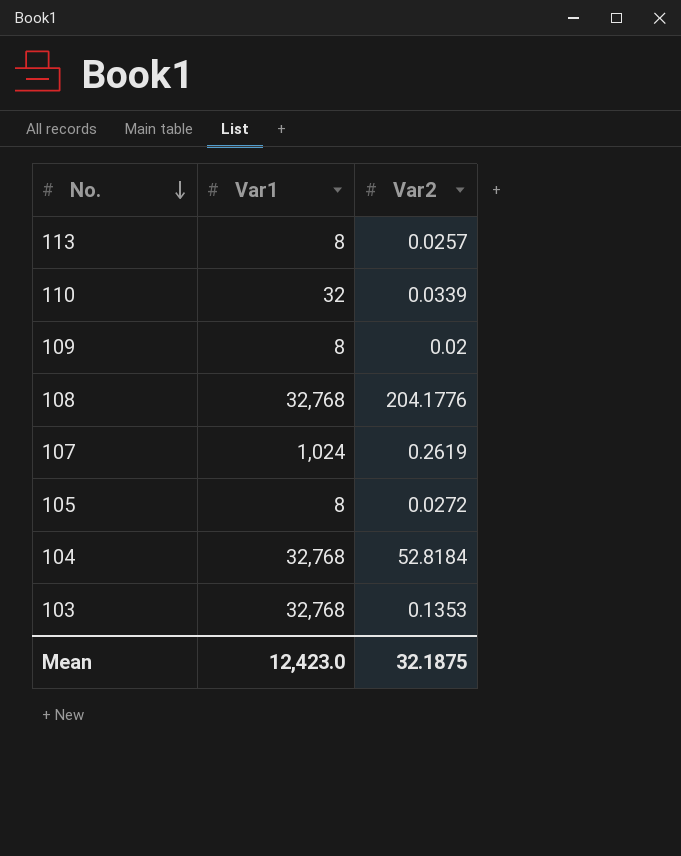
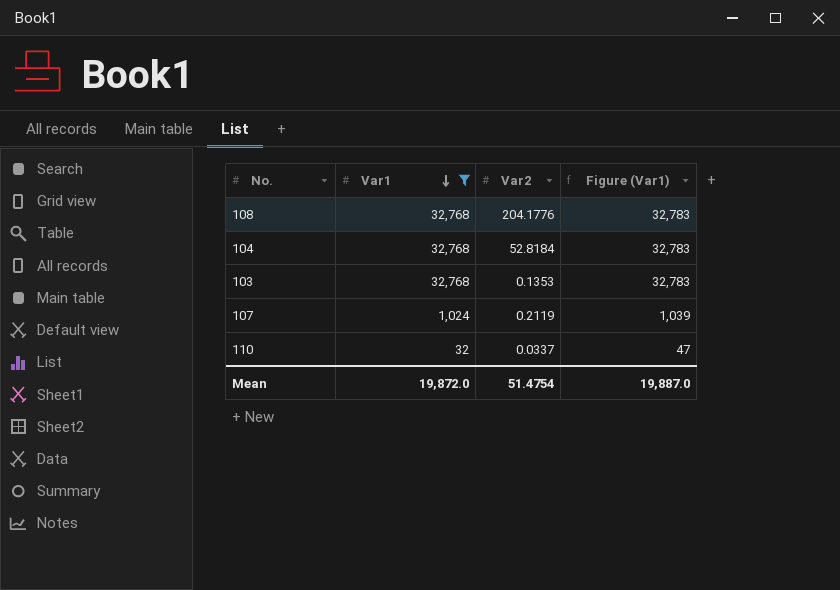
filter: none -> Var1 != 8
row order: No. descending -> Var1 descending
column Figure (Var1) | formula: none -> [Var1] + 15
107 | Var2: 0.2619 -> 0.2119
110 | Var2: 0.0339 -> 0.0337
Mean | Var1: 12,423.0 -> 19,872.0
Mean | Var2: 32.1875 -> 51.4754

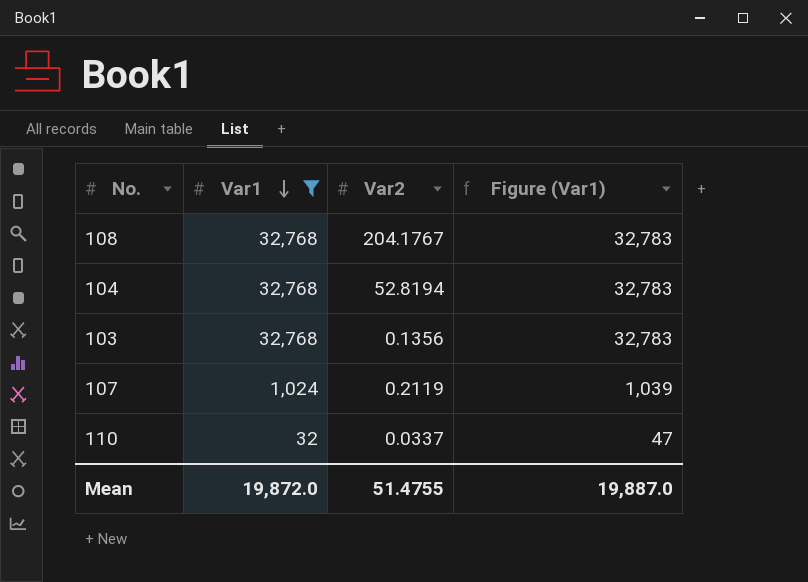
108 | Var2: 204.1776 -> 204.1767
104 | Var2: 52.8184 -> 52.8194
103 | Var2: 0.1353 -> 0.1356
Mean | Var2: 51.4754 -> 51.4755

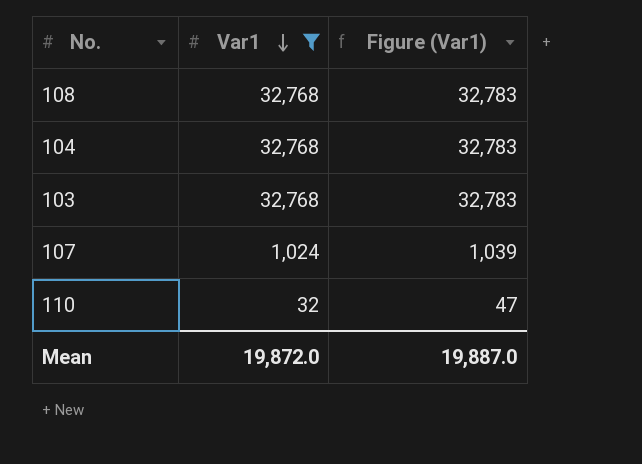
column Var2 | position: 3 -> none

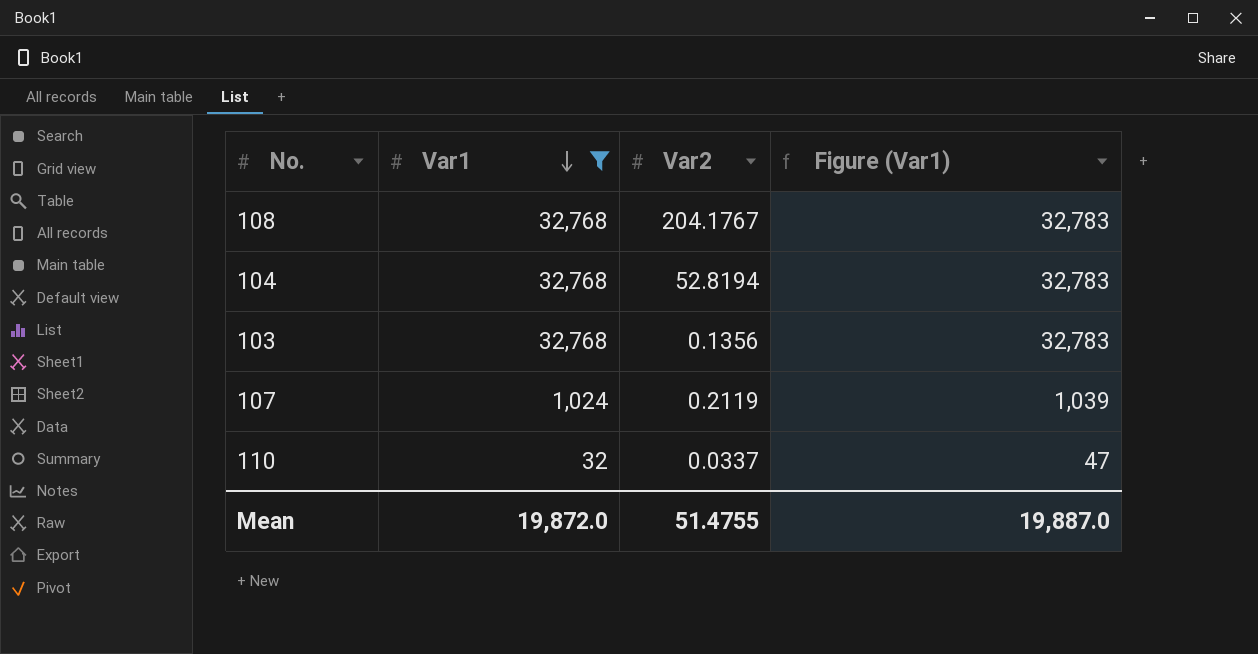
column Var2 | position: none -> 3

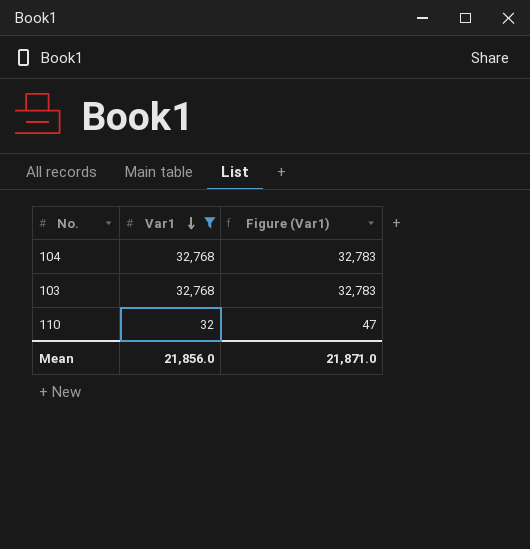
column Var2 | position: 3 -> none
row 108: 32,768 | 204.1767 | 32,783 -> none
row 107: 1,024 | 0.2119 | 1,039 -> none
Mean | Var1: 19,872.0 -> 21,856.0
Mean | Figure (Var1): 19,887.0 -> 21,871.0

